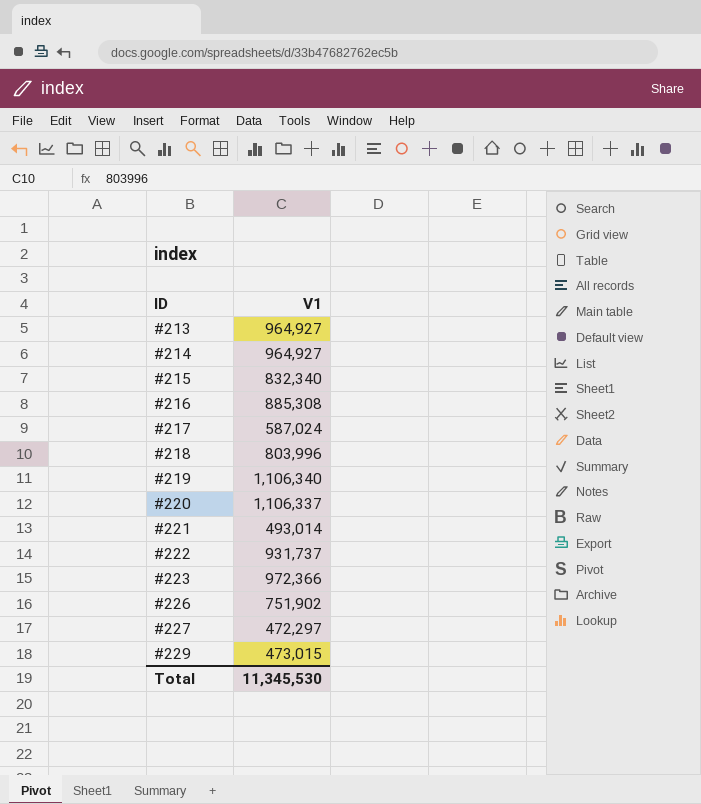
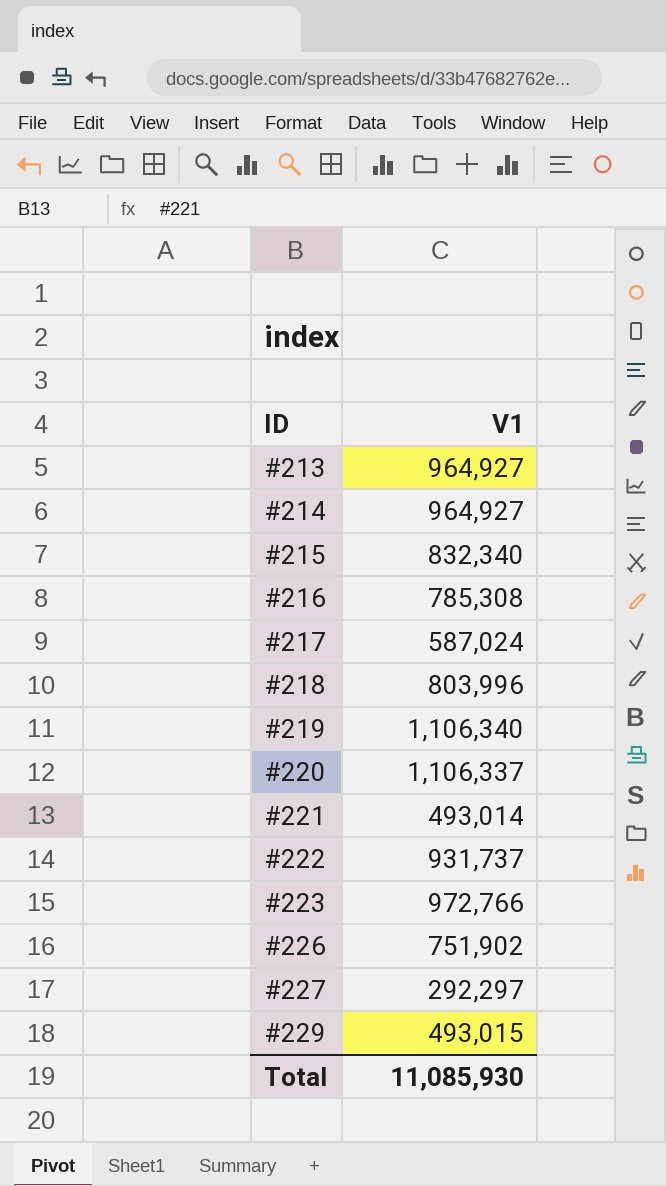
#216 | V1: 885,308 -> 785,308
#223 | V1: 972,366 -> 972,766
#227 | V1: 472,297 -> 292,297
#229 | V1: 473,015 -> 493,015
Total | V1: 11,345,530 -> 11,085,930

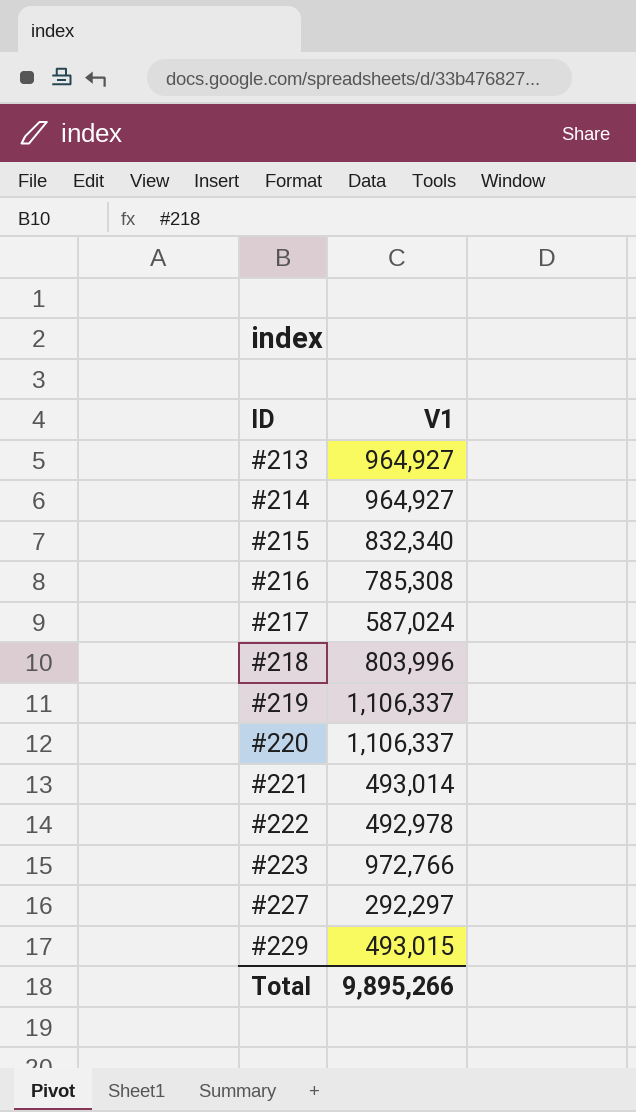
row #226: 751,902 -> none
#219 | V1: 1,106,340 -> 1,106,337
#222 | V1: 931,737 -> 492,978
Total | V1: 11,085,930 -> 9,895,266

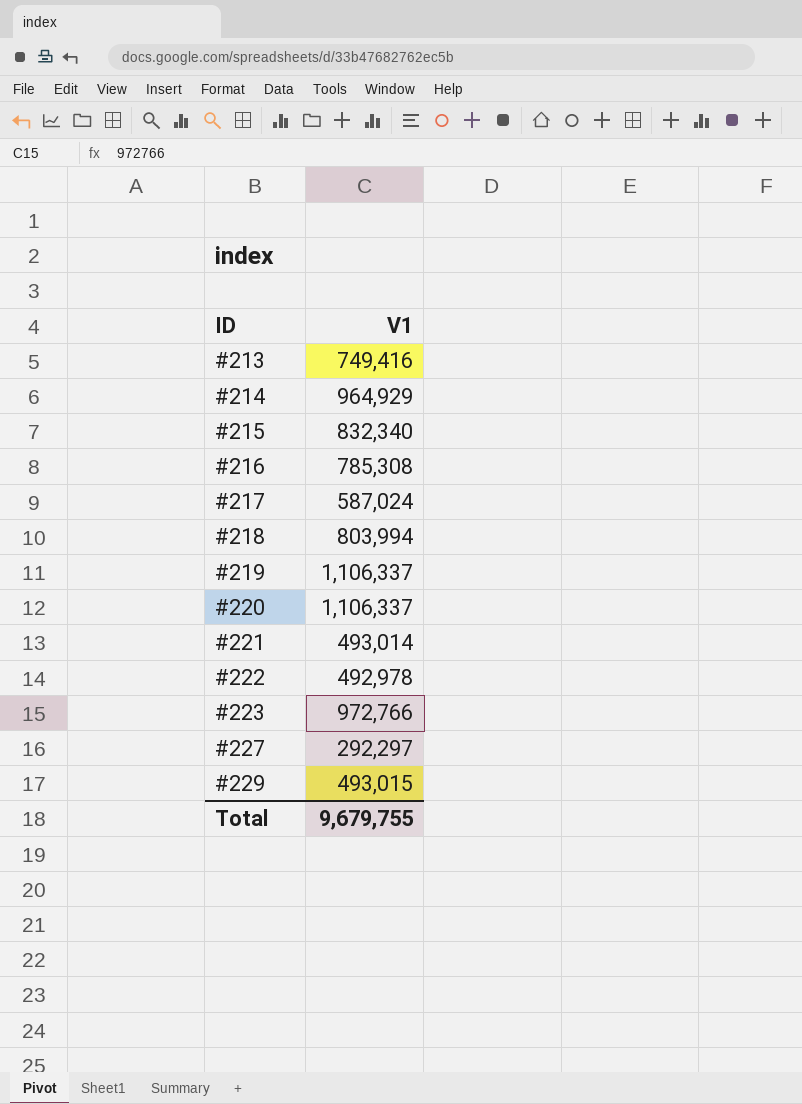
#213 | V1: 964,927 -> 749,416
#214 | V1: 964,927 -> 964,929
#218 | V1: 803,996 -> 803,994
Total | V1: 9,895,266 -> 9,679,755

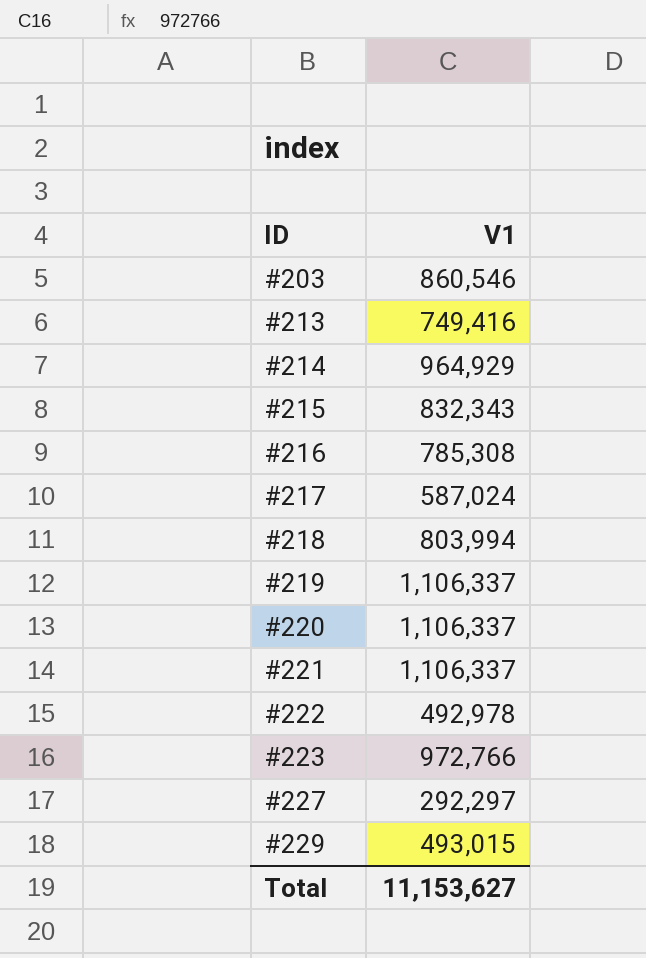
row #203: none -> 860,546
#215 | V1: 832,340 -> 832,343
#221 | V1: 493,014 -> 1,106,337
Total | V1: 9,679,755 -> 11,153,627

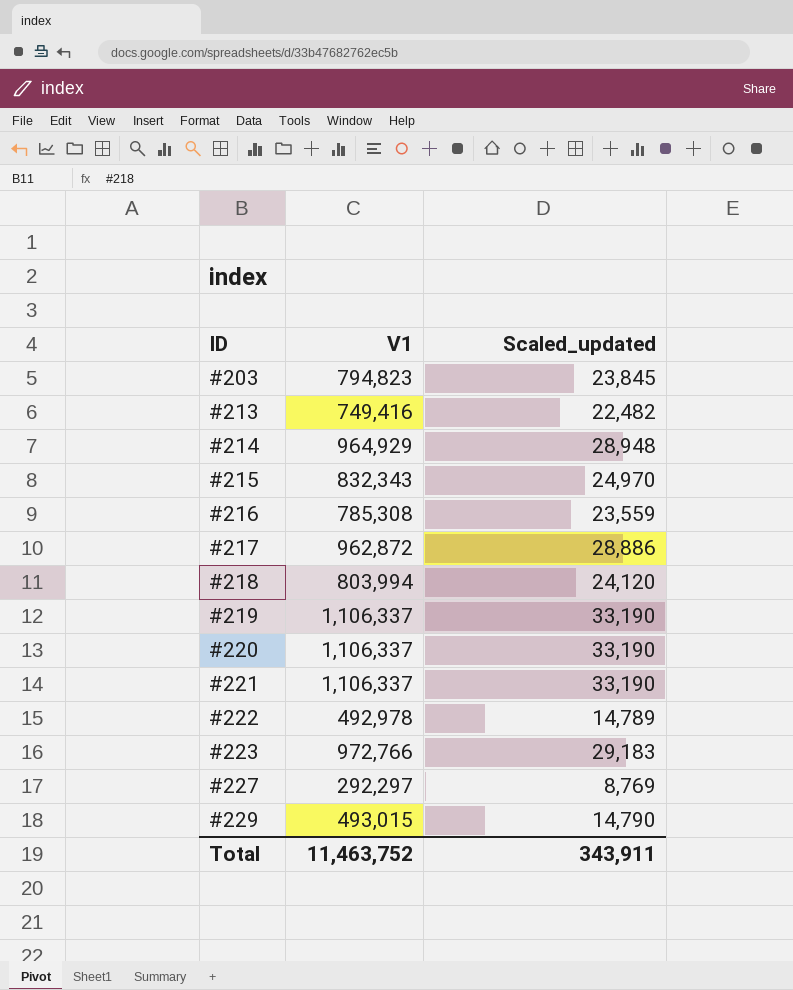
column Scaled_updated | formula: none -> [V1] * 0.03
#203 | V1: 860,546 -> 794,823
#217 | V1: 587,024 -> 962,872
Total | V1: 11,153,627 -> 11,463,752

